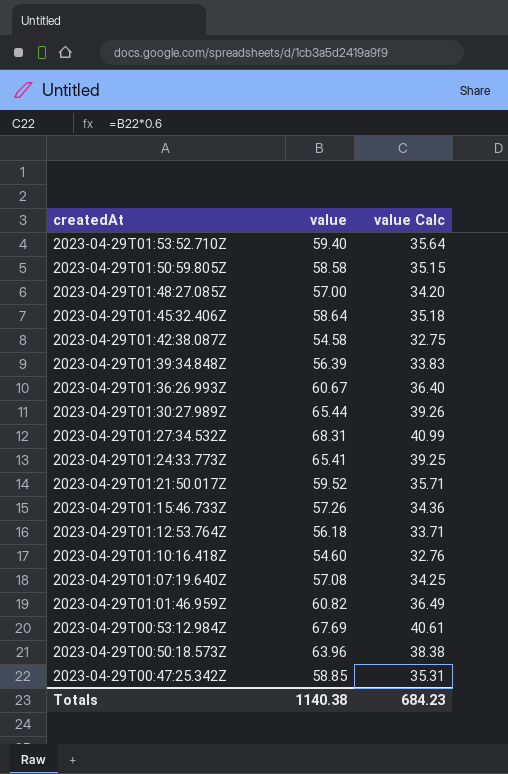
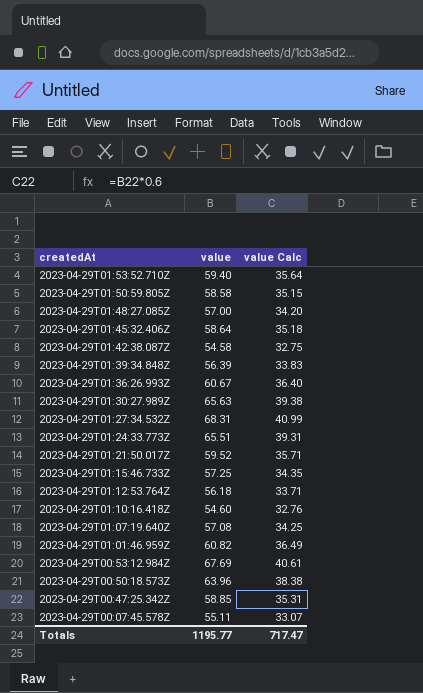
2023-04-29T01:30:27.989Z | value: 65.44 -> 65.63
2023-04-29T01:30:27.989Z | value Calc: 39.26 -> 39.38
2023-04-29T01:24:33.773Z | value: 65.41 -> 65.51
2023-04-29T01:24:33.773Z | value Calc: 39.25 -> 39.31
2023-04-29T01:15:46.733Z | value: 57.26 -> 57.25
2023-04-29T01:15:46.733Z | value Calc: 34.36 -> 34.35
row 2023-04-29T00:07:45.578Z: none -> 55.11 | 33.07
Totals | value: 1140.38 -> 1195.77
Totals | value Calc: 684.23 -> 717.47

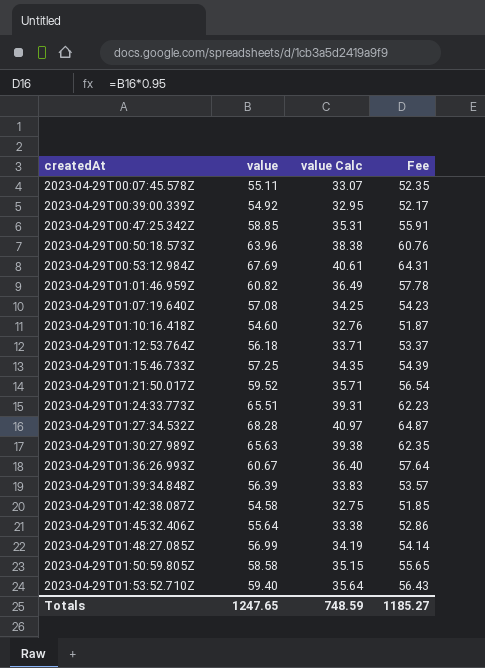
row order: createdAt descending -> createdAt ascending
column Fee | formula: none -> [value] * 0.95
row 2023-04-29T00:39:00.339Z: none -> 54.92 | 32.95 | 52.17
2023-04-29T01:27:34.532Z | value: 68.31 -> 68.28
2023-04-29T01:27:34.532Z | value Calc: 40.99 -> 40.97
2023-04-29T01:45:32.406Z | value: 58.64 -> 55.64
2023-04-29T01:45:32.406Z | value Calc: 35.18 -> 33.38
2023-04-29T01:48:27.085Z | value: 57.00 -> 56.99
2023-04-29T01:48:27.085Z | value Calc: 34.20 -> 34.19
Totals | value: 1195.77 -> 1247.65
Totals | value Calc: 717.47 -> 748.59

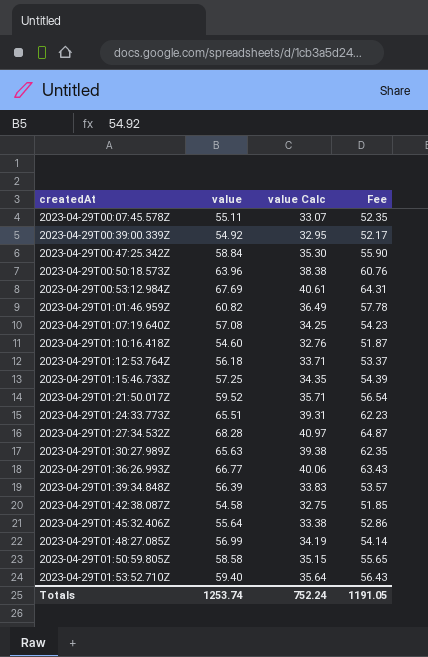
2023-04-29T00:47:25.342Z | value: 58.85 -> 58.84
2023-04-29T00:47:25.342Z | value Calc: 35.31 -> 35.30
2023-04-29T00:47:25.342Z | Fee: 55.91 -> 55.90
2023-04-29T01:36:26.993Z | value: 60.67 -> 66.77
2023-04-29T01:36:26.993Z | value Calc: 36.40 -> 40.06
2023-04-29T01:36:26.993Z | Fee: 57.64 -> 63.43
Totals | value: 1247.65 -> 1253.74
Totals | value Calc: 748.59 -> 752.24
Totals | Fee: 1185.27 -> 1191.05

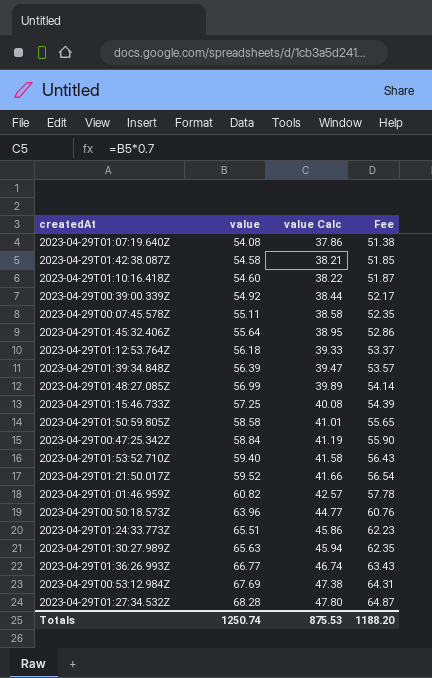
row order: createdAt ascending -> value ascending
column value Calc | formula: [value] * 0.6 -> [value] * 0.7
2023-04-29T01:07:19.640Z | value: 57.08 -> 54.08
2023-04-29T01:07:19.640Z | Fee: 54.23 -> 51.38
Totals | value: 1253.74 -> 1250.74
Totals | value Calc: 752.24 -> 875.53
Totals | Fee: 1191.05 -> 1188.20

